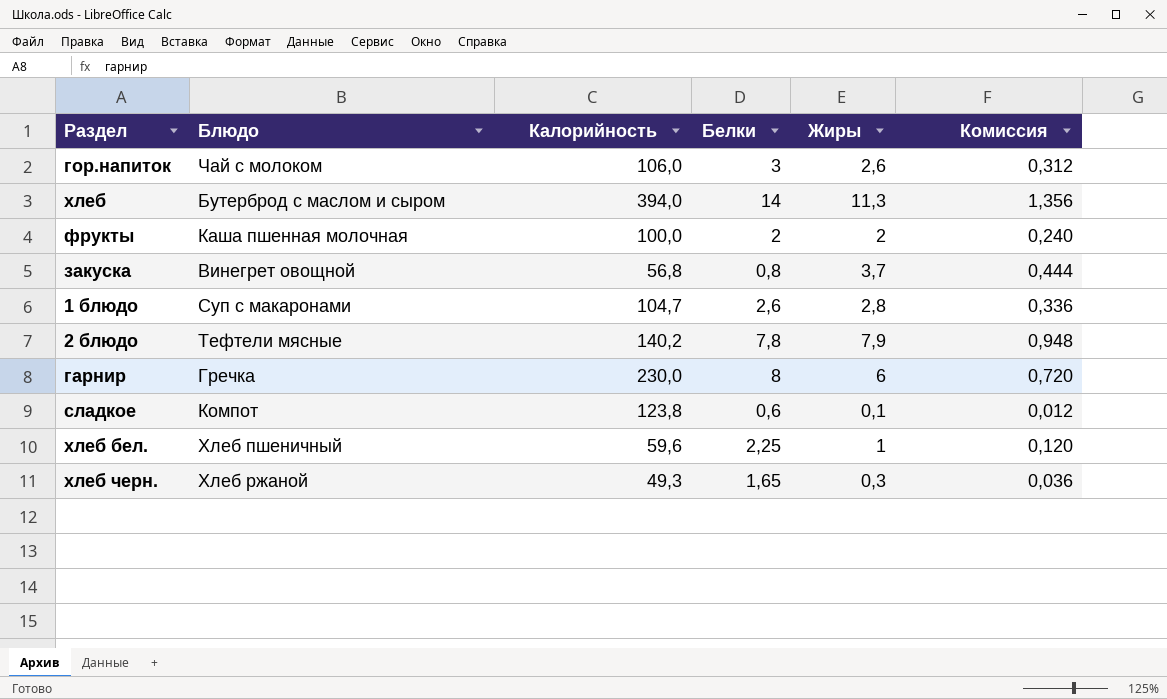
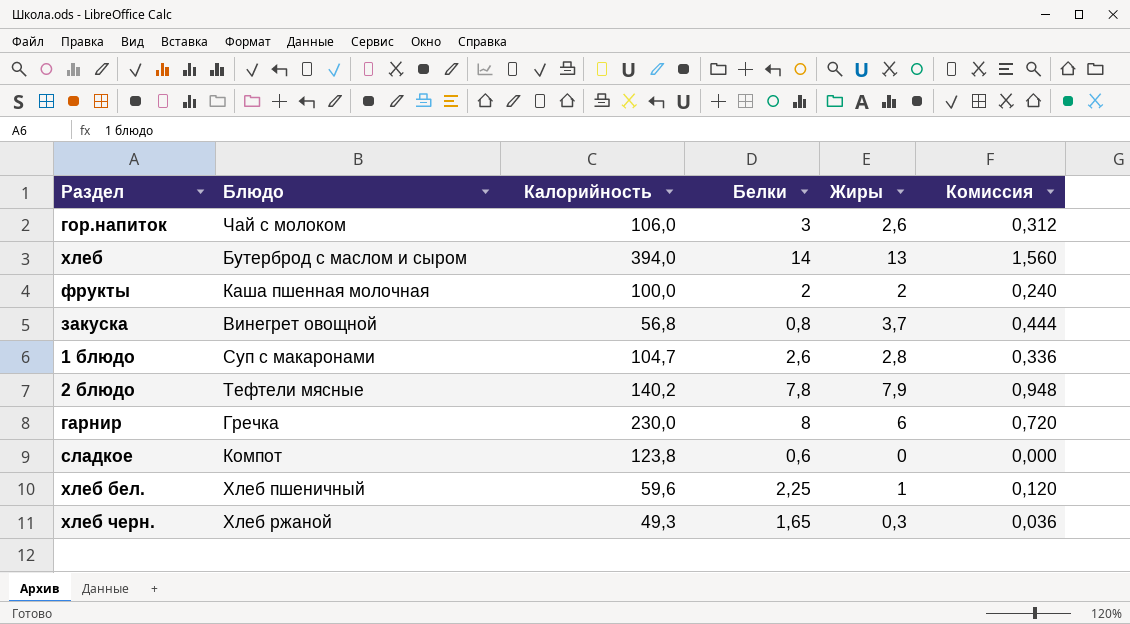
хлеб | Жиры: 11,3 -> 13
хлеб | Комиссия: 1,356 -> 1,560
сладкое | Жиры: 0,1 -> 0
сладкое | Комиссия: 0,012 -> 0,000

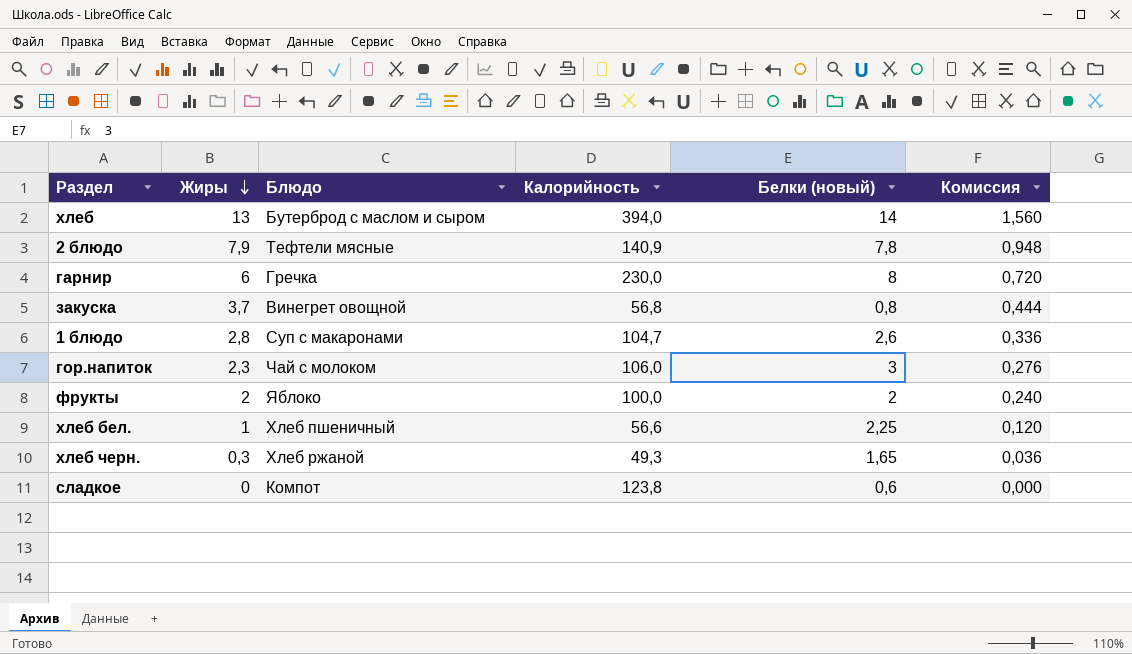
row order: none -> Жиры descending
column Жиры | position: 5 -> 2
column name: Белки -> Белки (новый)
2 блюдо | Калорийность: 140,2 -> 140,9
гор.напиток | Жиры: 2,6 -> 2,3
гор.напиток | Комиссия: 0,312 -> 0,276
фрукты | Блюдо: Каша пшенная молочная -> Яблоко
хлеб бел. | Калорийность: 59,6 -> 56,6

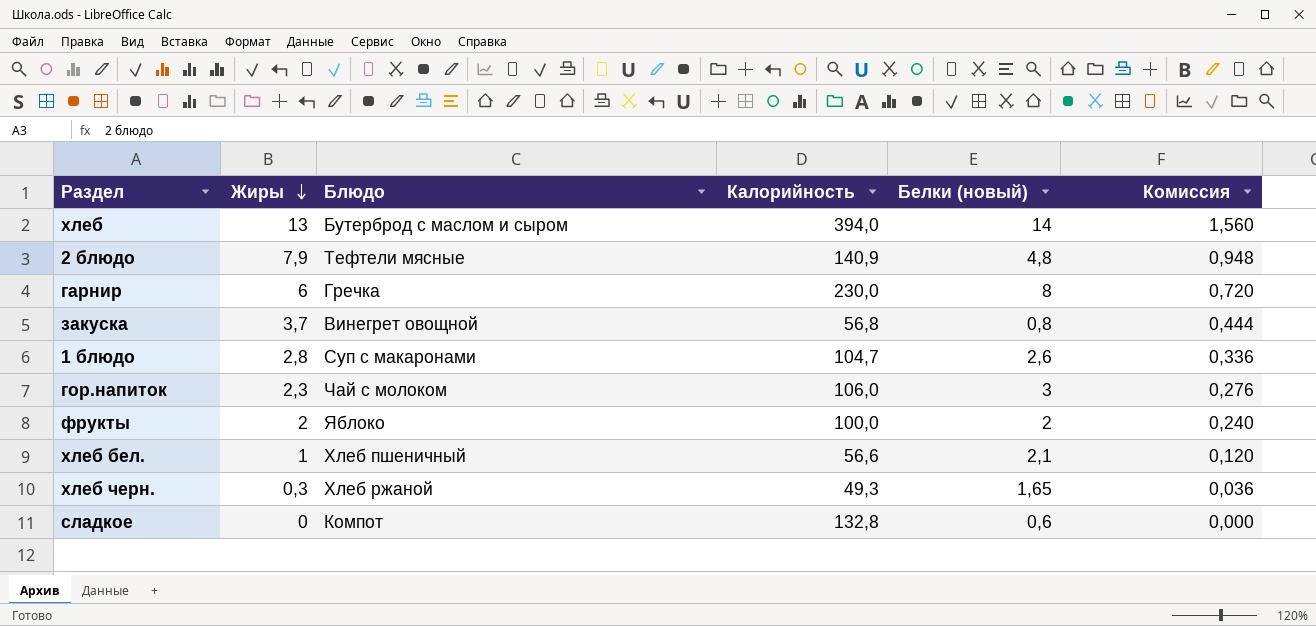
2 блюдо | Белки (новый): 7,8 -> 4,8
хлеб бел. | Белки (новый): 2,25 -> 2,1
сладкое | Калорийность: 123,8 -> 132,8

